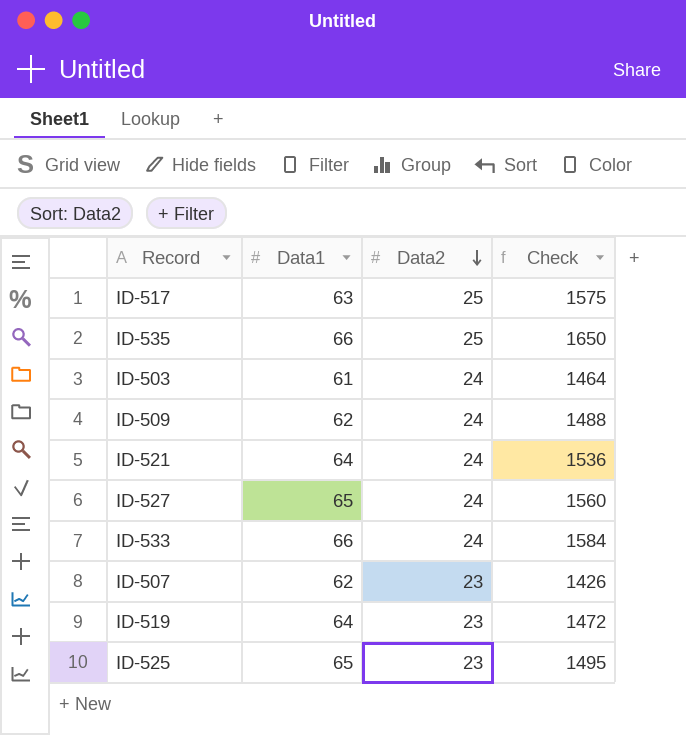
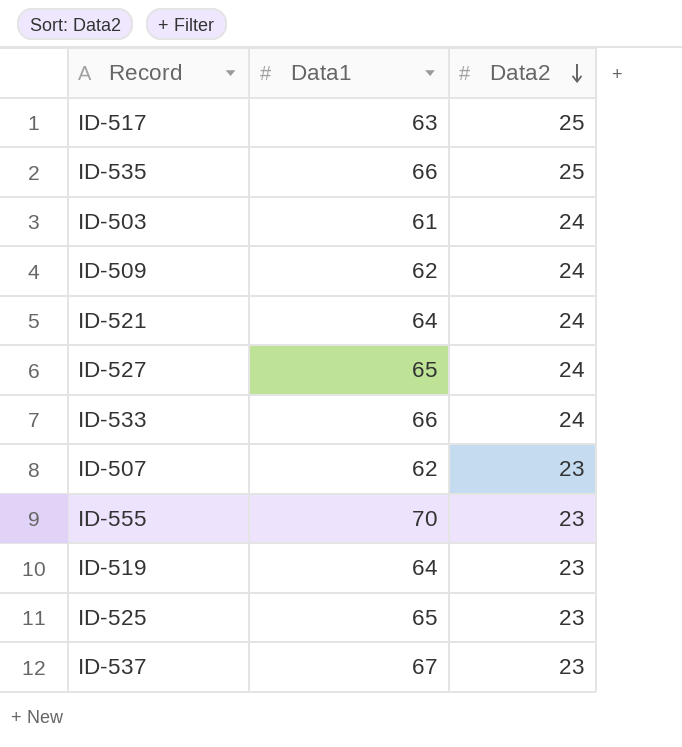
column Check | formula: [Data1] * [Data2] -> none
row ID-555: none -> 70 | 23
row ID-537: none -> 67 | 23

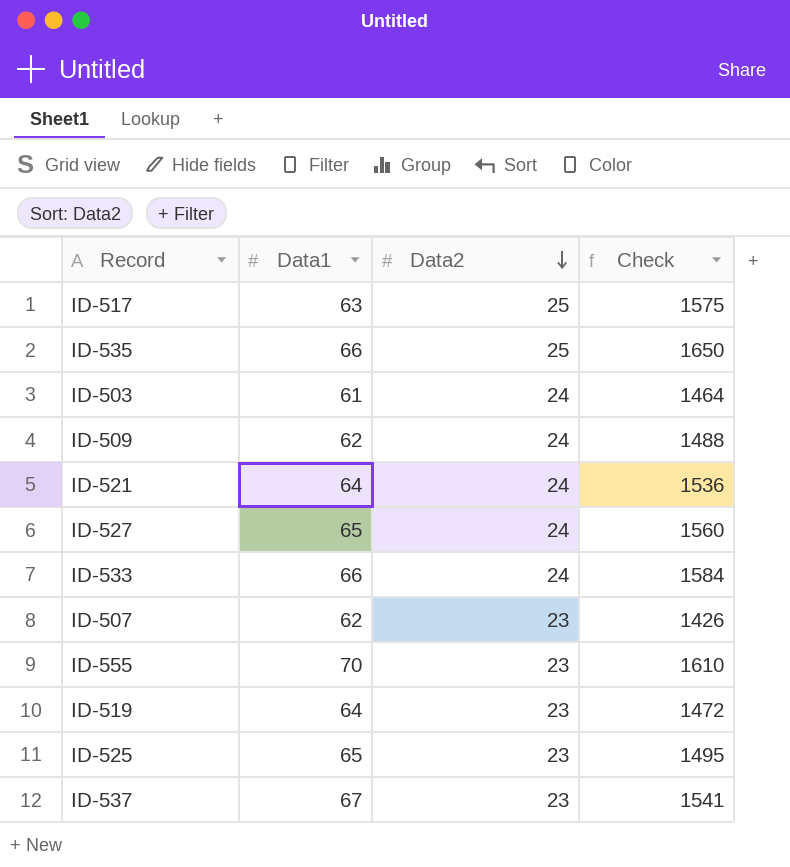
column Check | formula: none -> [Data1] * [Data2]

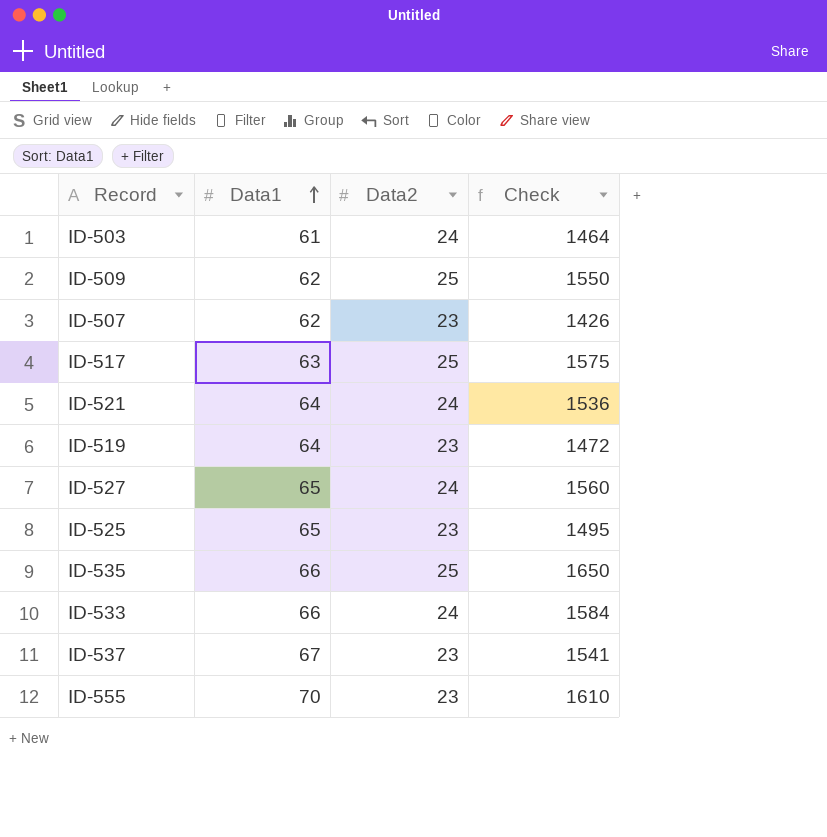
row order: Data2 descending -> Data1 ascending
ID-509 | Data2: 24 -> 25
ID-509 | Check: 1488 -> 1550

